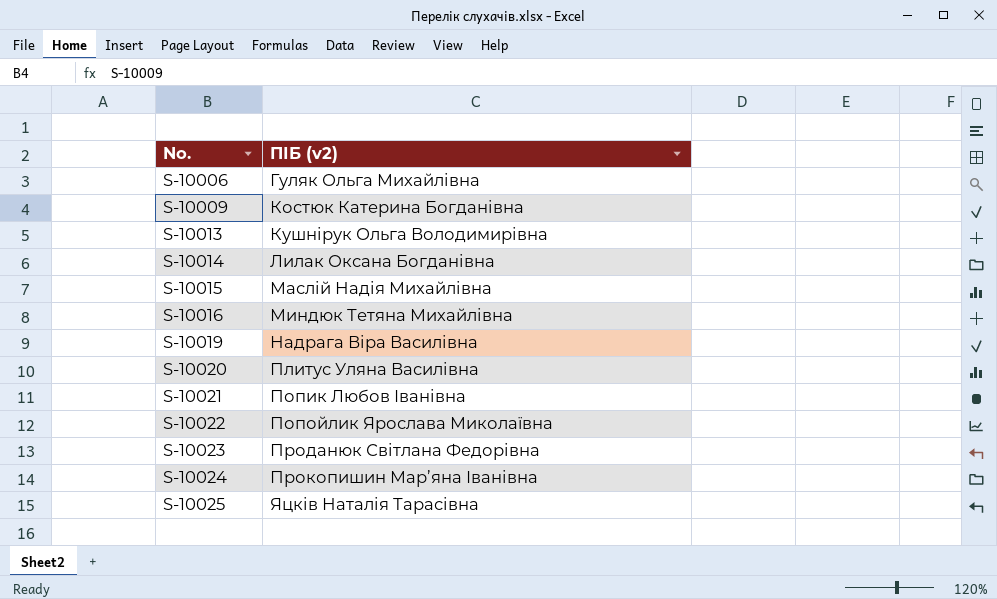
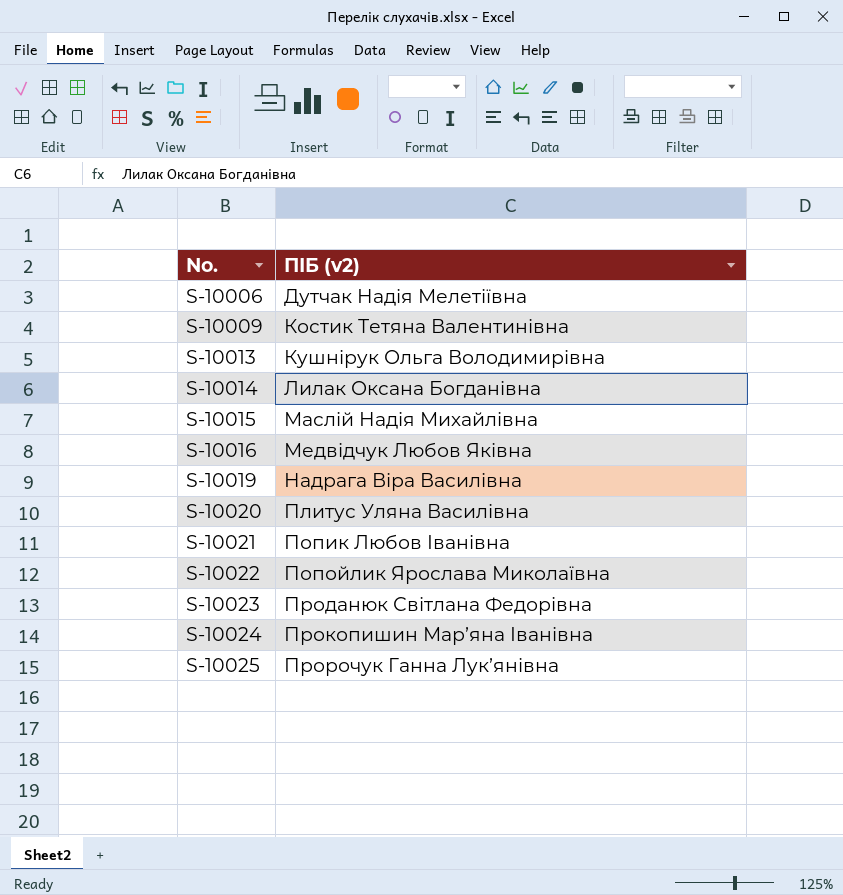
S-10006 | ПІБ (v2): Гуляк Ольга Михайлівна -> Дутчак Надія Мелетіївна
S-10009 | ПІБ (v2): Костюк Катерина Богданівна -> Костик Тетяна Валентинівна
S-10016 | ПІБ (v2): Миндюк Тетяна Михайлівна -> Медвідчук Любов Яківна
S-10025 | ПІБ (v2): Яцків Наталія Тарасівна -> Пророчук Ганна Лук’янівна

